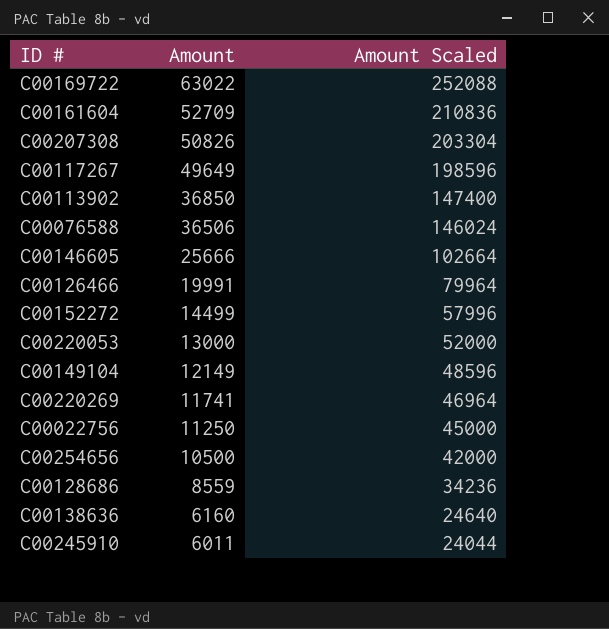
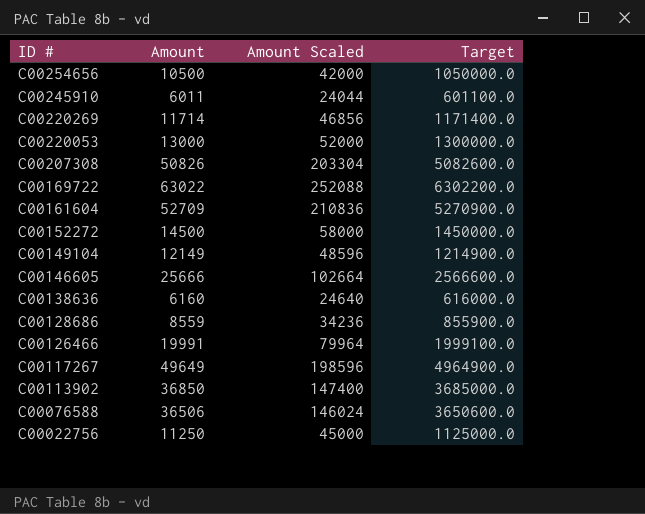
row order: Amount descending -> ID # descending
column Target | formula: none -> [Amount] * 100
C00220269 | Amount: 11741 -> 11714
C00220269 | Amount Scaled: 46964 -> 46856
C00152272 | Amount: 14499 -> 14500
C00152272 | Amount Scaled: 57996 -> 58000

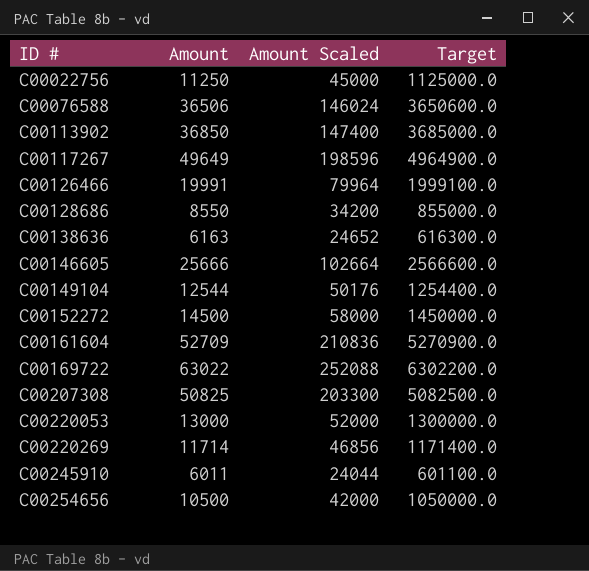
row order: ID # descending -> ID # ascending
C00128686 | Amount: 8559 -> 8550
C00128686 | Amount Scaled: 34236 -> 34200
C00128686 | Target: 855900.0 -> 855000.0
C00138636 | Amount: 6160 -> 6163
C00138636 | Amount Scaled: 24640 -> 24652
C00138636 | Target: 616000.0 -> 616300.0
C00149104 | Amount: 12149 -> 12544
C00149104 | Amount Scaled: 48596 -> 50176
C00149104 | Target: 1214900.0 -> 1254400.0
C00207308 | Amount: 50826 -> 50825
C00207308 | Amount Scaled: 203304 -> 203300
C00207308 | Target: 5082600.0 -> 5082500.0

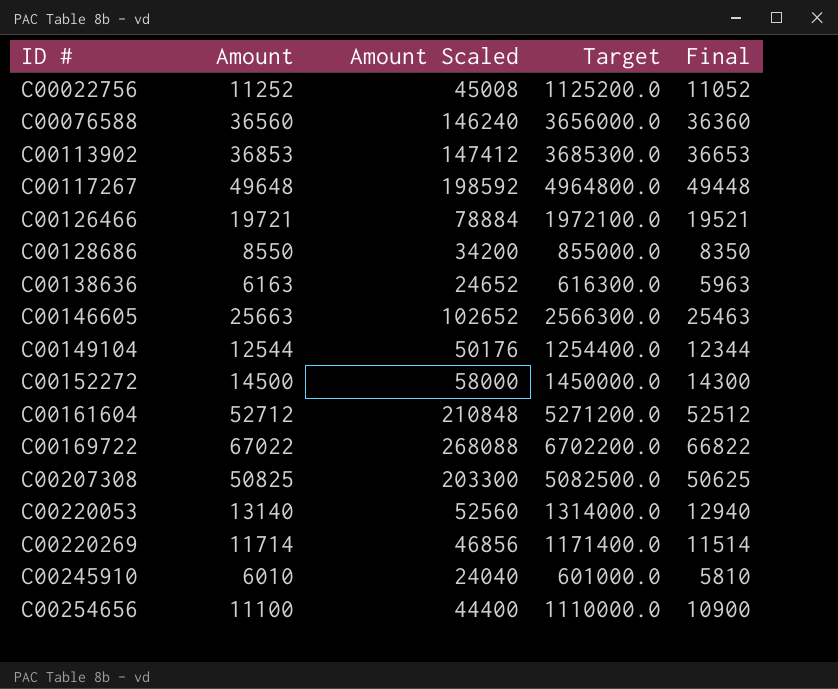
column Final | formula: none -> [Amount] - 200
C00022756 | Amount: 11250 -> 11252
C00022756 | Amount Scaled: 45000 -> 45008
C00022756 | Target: 1125000.0 -> 1125200.0
C00076588 | Amount: 36506 -> 36560
C00076588 | Amount Scaled: 146024 -> 146240
C00076588 | Target: 3650600.0 -> 3656000.0
C00113902 | Amount: 36850 -> 36853
C00113902 | Amount Scaled: 147400 -> 147412
C00113902 | Target: 3685000.0 -> 3685300.0
C00117267 | Amount: 49649 -> 49648
C00117267 | Amount Scaled: 198596 -> 198592
C00117267 | Target: 4964900.0 -> 4964800.0
C00126466 | Amount: 19991 -> 19721
C00126466 | Amount Scaled: 79964 -> 78884
C00126466 | Target: 1999100.0 -> 1972100.0
C00146605 | Amount: 25666 -> 25663
C00146605 | Amount Scaled: 102664 -> 102652
C00146605 | Target: 2566600.0 -> 2566300.0
C00161604 | Amount: 52709 -> 52712
C00161604 | Amount Scaled: 210836 -> 210848
C00161604 | Target: 5270900.0 -> 5271200.0
C00169722 | Amount: 63022 -> 67022
C00169722 | Amount Scaled: 252088 -> 268088
C00169722 | Target: 6302200.0 -> 6702200.0
C00220053 | Amount: 13000 -> 13140
C00220053 | Amount Scaled: 52000 -> 52560
C00220053 | Target: 1300000.0 -> 1314000.0
C00245910 | Amount: 6011 -> 6010
C00245910 | Amount Scaled: 24044 -> 24040
C00245910 | Target: 601100.0 -> 601000.0
C00254656 | Amount: 10500 -> 11100
C00254656 | Amount Scaled: 42000 -> 44400
C00254656 | Target: 1050000.0 -> 1110000.0

